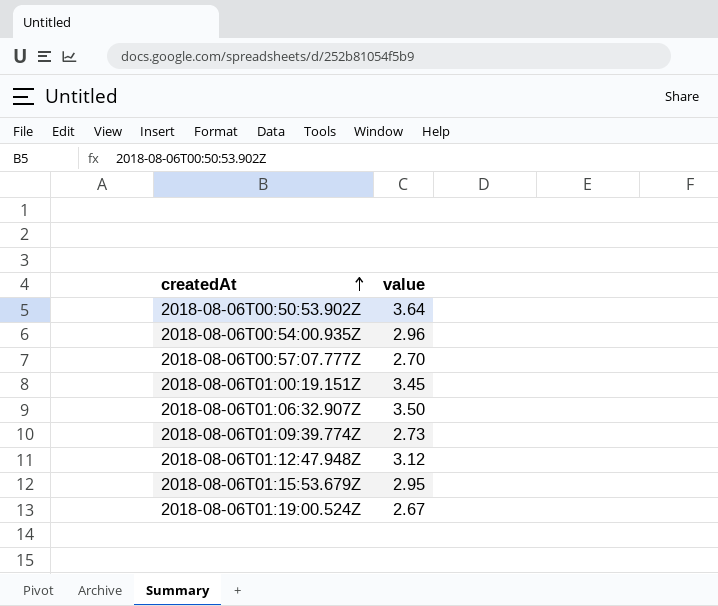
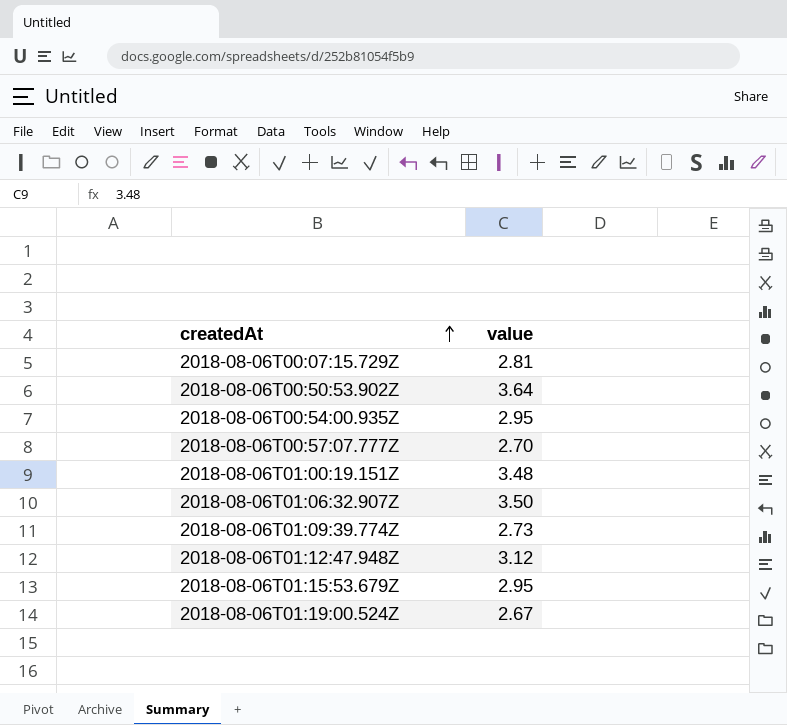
row 2018-08-06T00:07:15.729Z: none -> 2.81
2018-08-06T00:54:00.935Z | value: 2.96 -> 2.95
2018-08-06T01:00:19.151Z | value: 3.45 -> 3.48

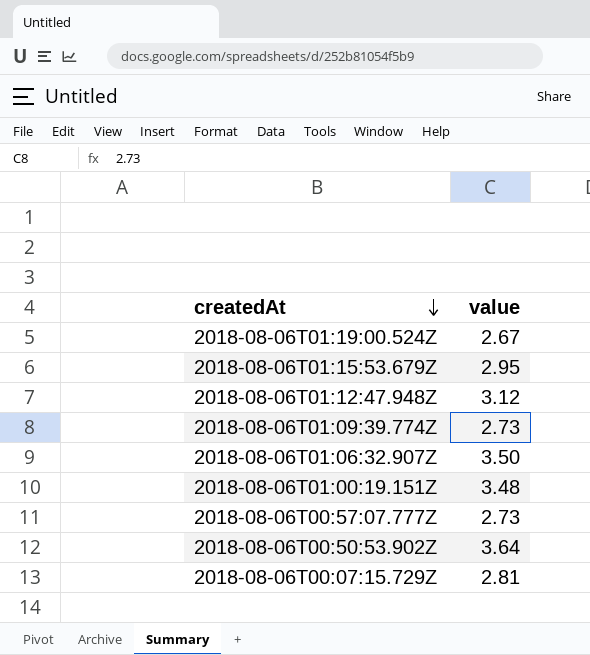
row order: createdAt ascending -> createdAt descending
row 2018-08-06T00:54:00.935Z: 2.95 -> none
2018-08-06T00:57:07.777Z | value: 2.70 -> 2.73

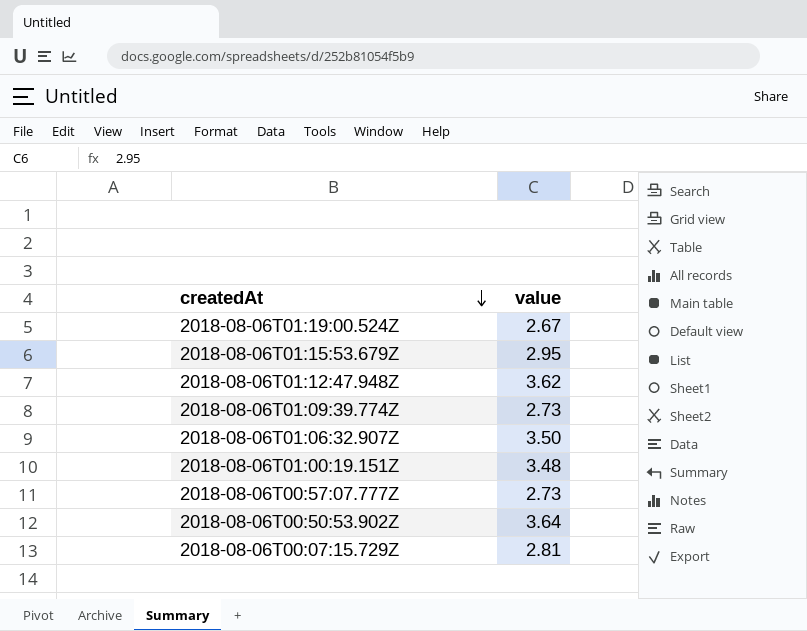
2018-08-06T01:12:47.948Z | value: 3.12 -> 3.62

